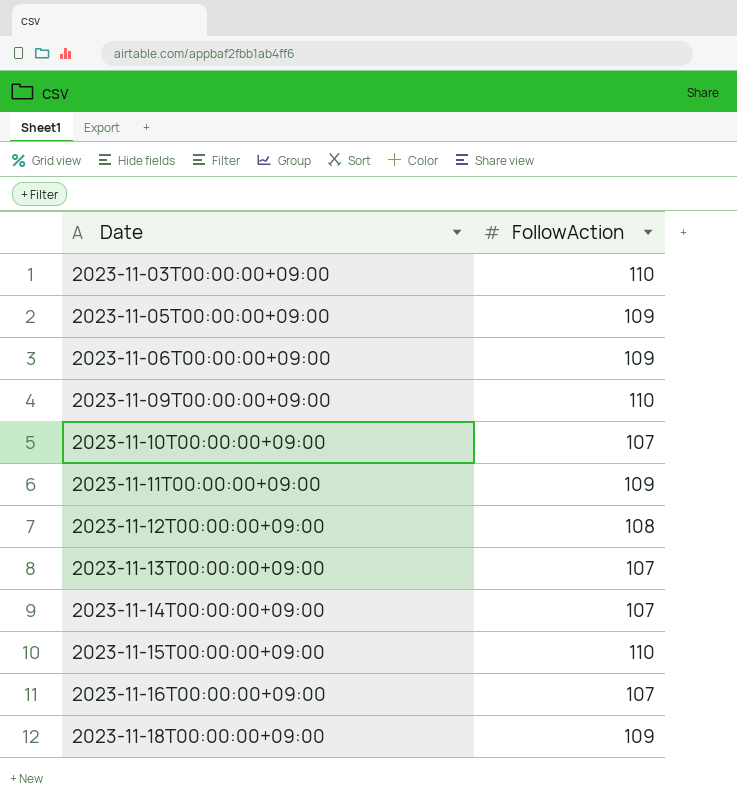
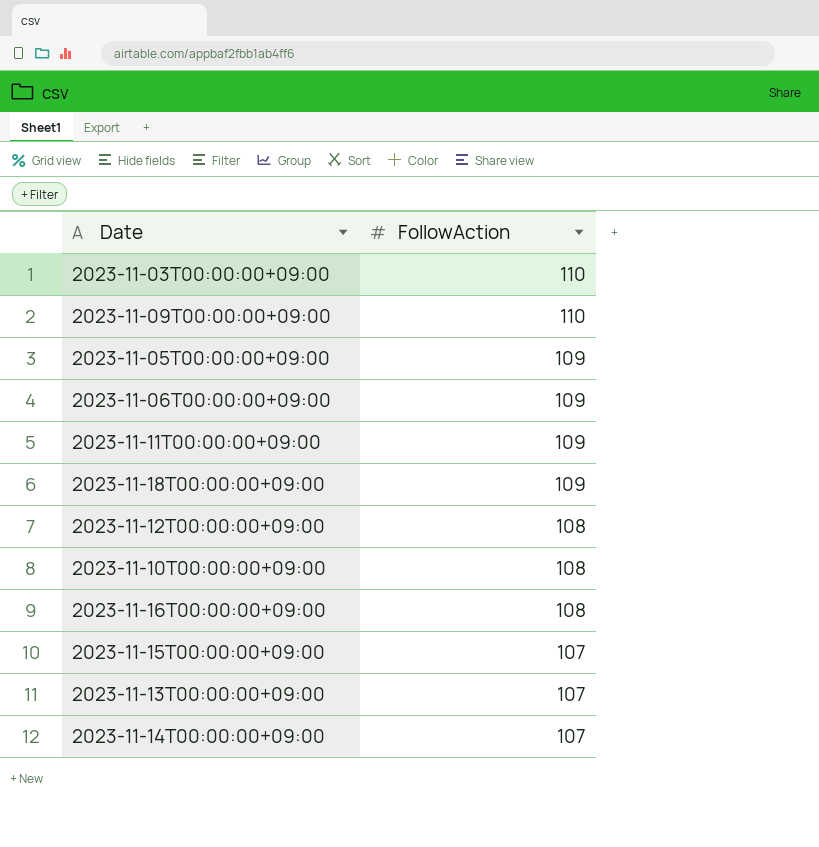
row order: Date ascending -> FollowAction descending
2023-11-10T00:00:00+09:00 | FollowAction: 107 -> 108
2023-11-16T00:00:00+09:00 | FollowAction: 107 -> 108
2023-11-15T00:00:00+09:00 | FollowAction: 110 -> 107

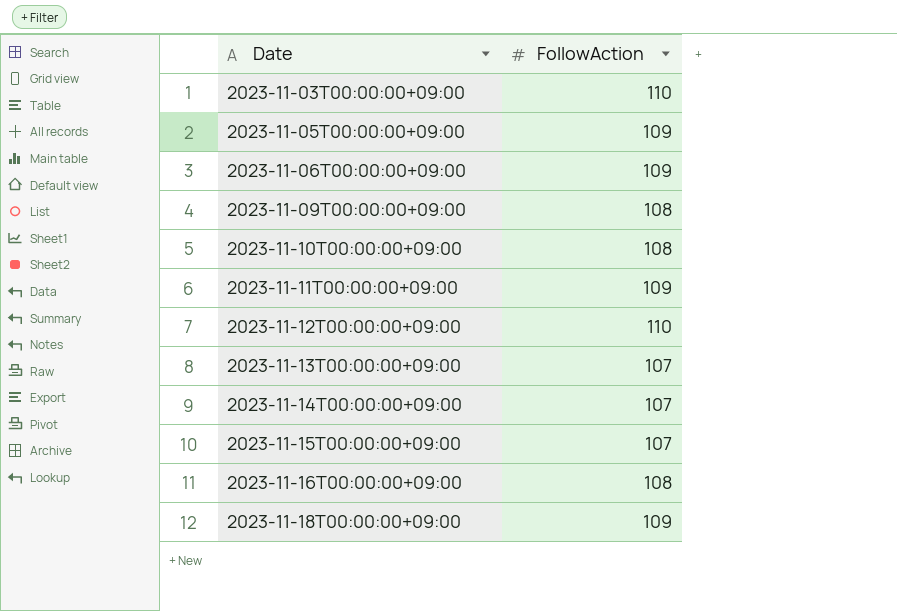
row order: FollowAction descending -> Date ascending
2023-11-09T00:00:00+09:00 | FollowAction: 110 -> 108
2023-11-12T00:00:00+09:00 | FollowAction: 108 -> 110

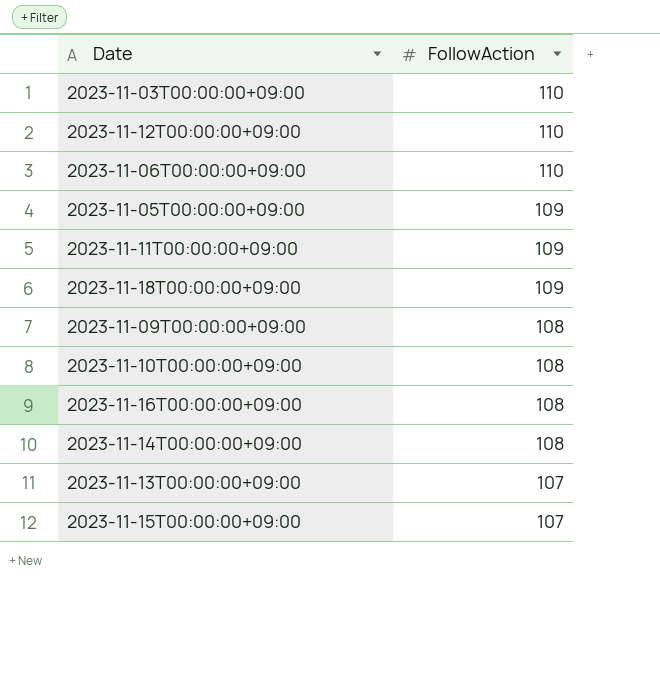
row order: Date ascending -> FollowAction descending
2023-11-06T00:00:00+09:00 | FollowAction: 109 -> 110
2023-11-14T00:00:00+09:00 | FollowAction: 107 -> 108

